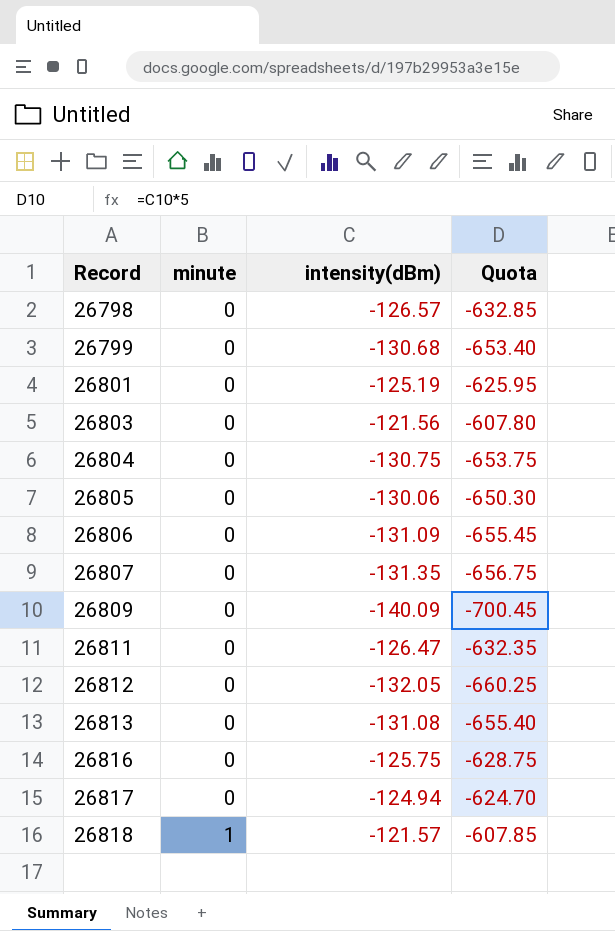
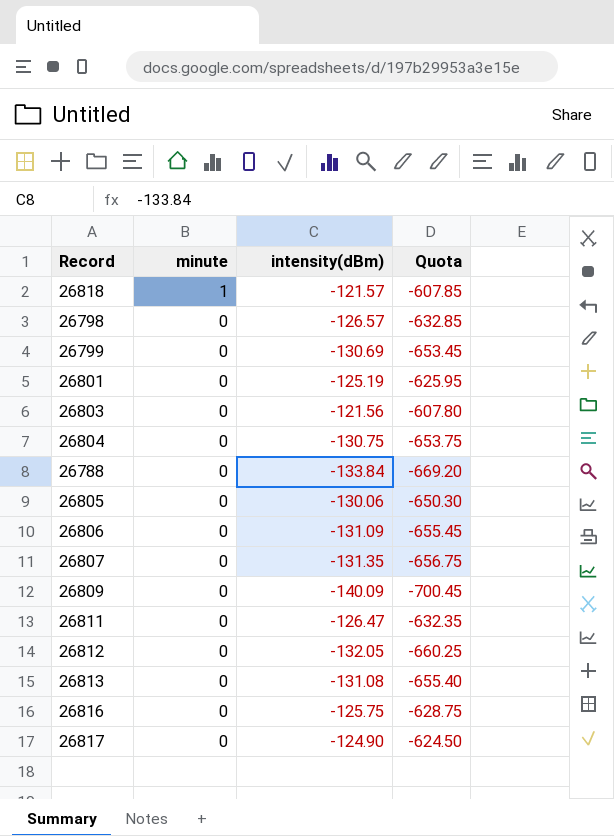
row order: Record ascending -> minute descending
26799 | intensity(dBm): -130.68 -> -130.69
26799 | Quota: -653.40 -> -653.45
row 26788: none -> 0 | -133.84 | -669.20
26817 | intensity(dBm): -124.94 -> -124.90
26817 | Quota: -624.70 -> -624.50

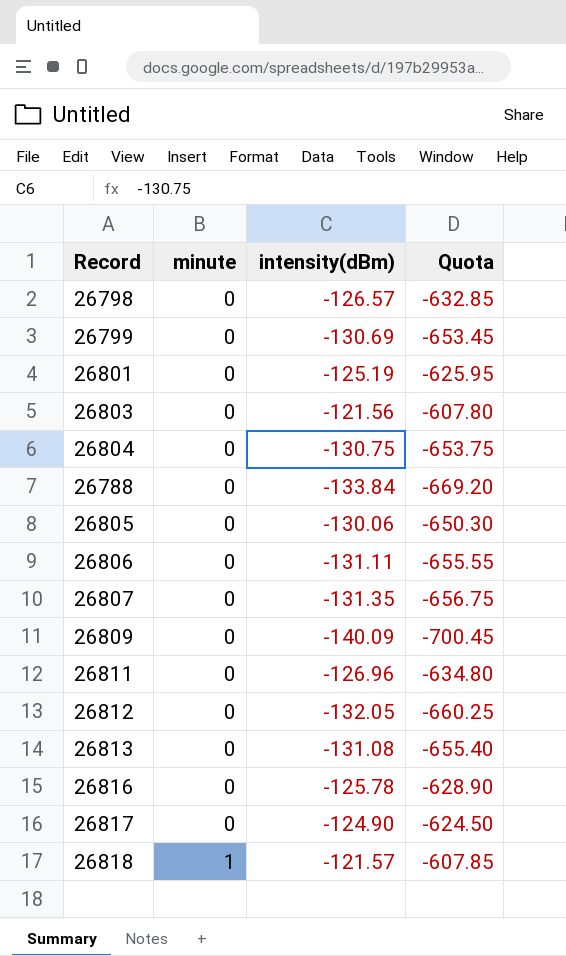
row order: minute descending -> minute ascending
26806 | intensity(dBm): -131.09 -> -131.11
26806 | Quota: -655.45 -> -655.55
26811 | intensity(dBm): -126.47 -> -126.96
26811 | Quota: -632.35 -> -634.80
26816 | intensity(dBm): -125.75 -> -125.78
26816 | Quota: -628.75 -> -628.90

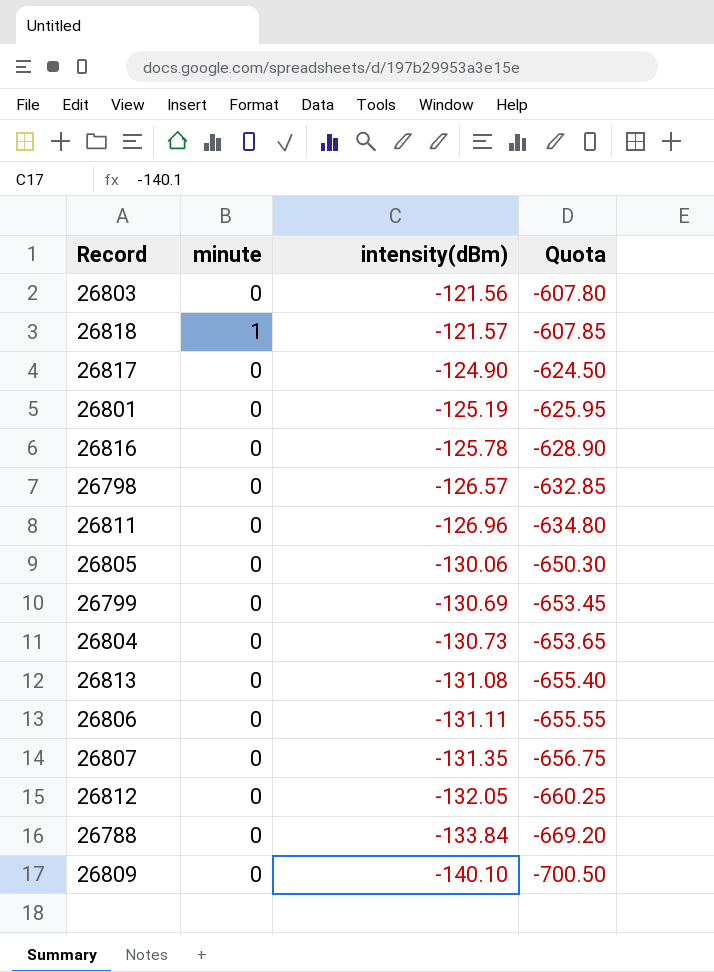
row order: minute ascending -> intensity(dBm) descending
26804 | intensity(dBm): -130.75 -> -130.73
26804 | Quota: -653.75 -> -653.65
26809 | intensity(dBm): -140.09 -> -140.10
26809 | Quota: -700.45 -> -700.50

